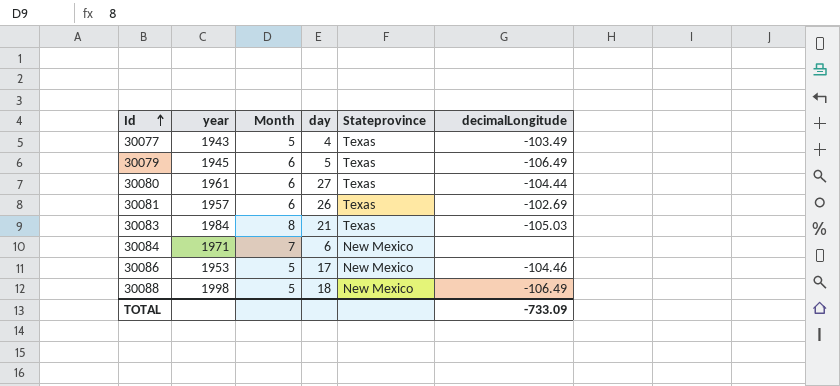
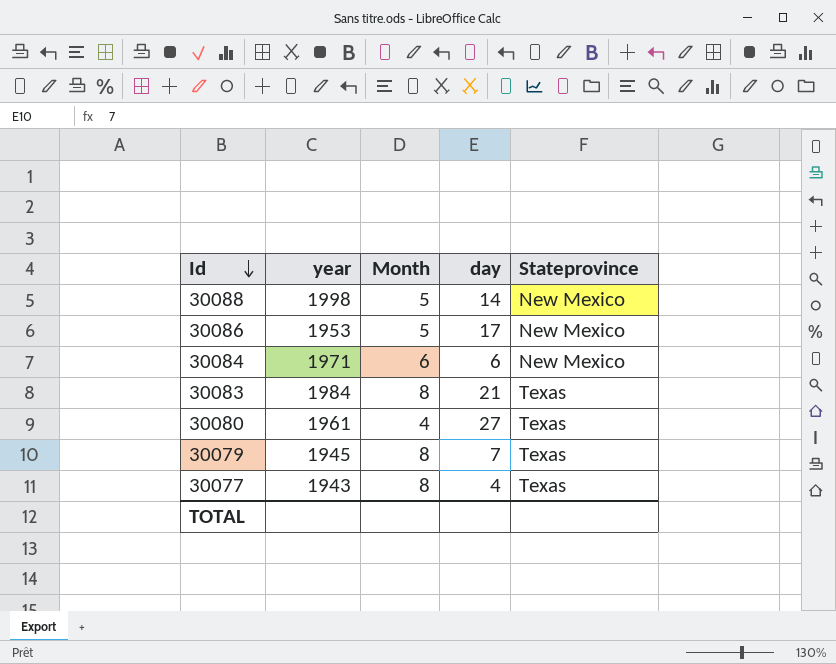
row order: Id ascending -> Id descending
column decimalLongitude | position: 6 -> none
row 30081: 1957 | 6 | 26 | Texas | -102.69 -> none
30088 | day: 18 -> 14
30084 | Month: 7 -> 6
30080 | Month: 6 -> 4
30079 | Month: 6 -> 8
30079 | day: 5 -> 7
30077 | Month: 5 -> 8

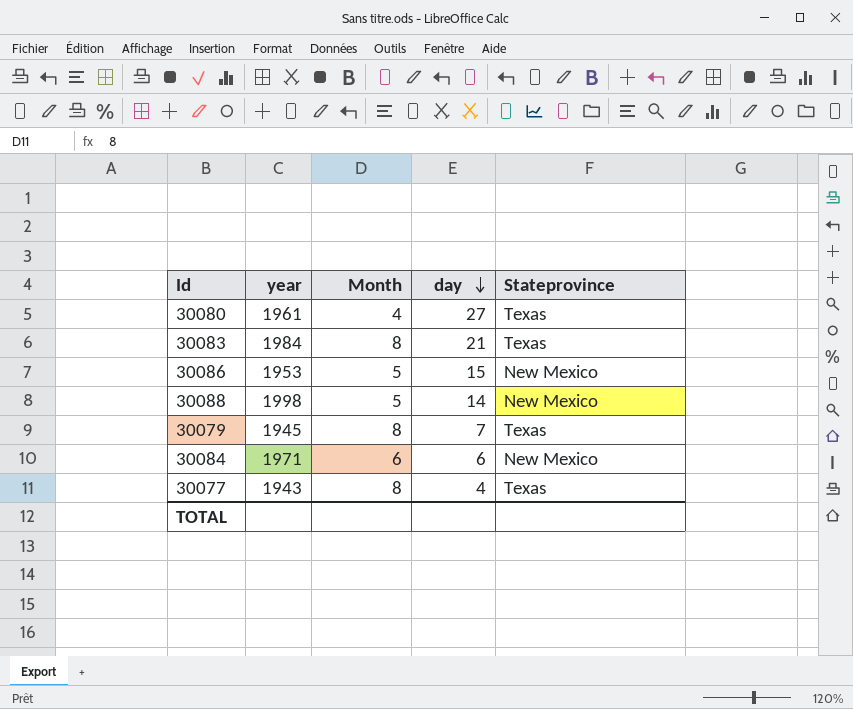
row order: Id descending -> day descending
30086 | day: 17 -> 15

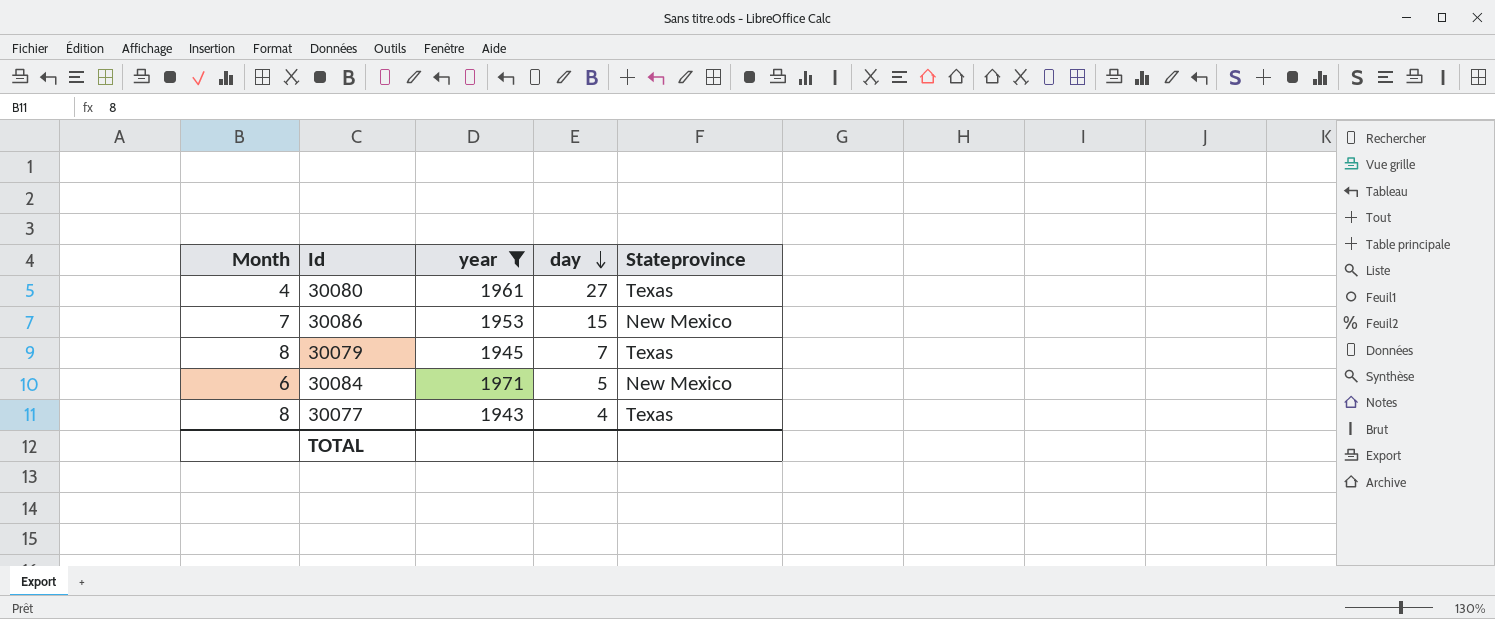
filter: none -> year <= 1971
column Month | position: 3 -> 1
30086 | Month: 5 -> 7
30084 | day: 6 -> 5

